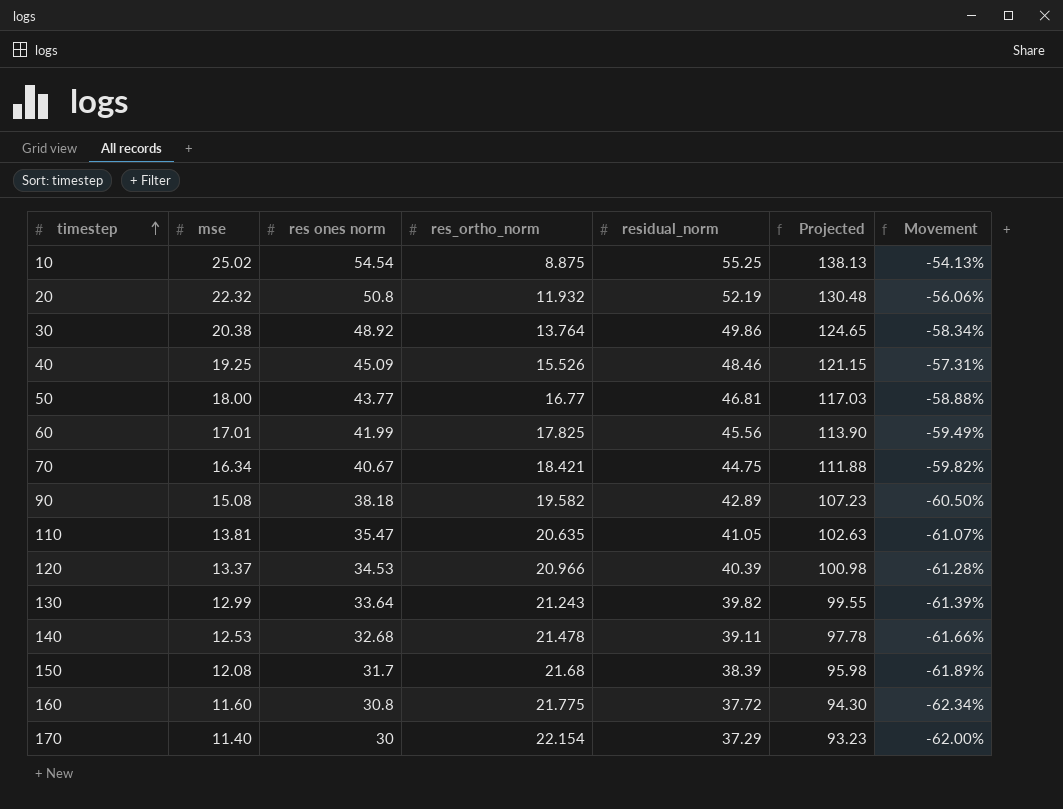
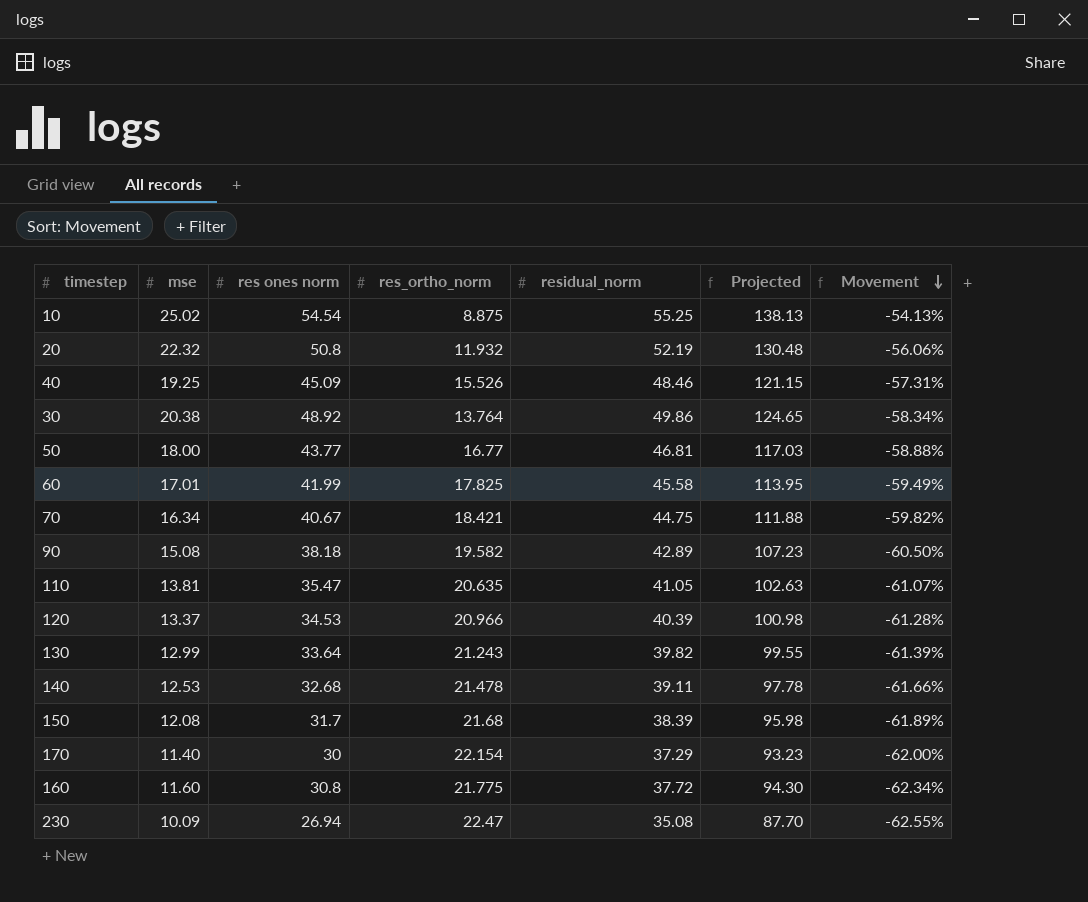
row order: timestep ascending -> Movement descending
60 | residual_norm: 45.56 -> 45.58
60 | Projected: 113.90 -> 113.95
row 230: none -> 10.09 | 26.94 | 22.47 | 35.08 | 87.70 | -62.55%

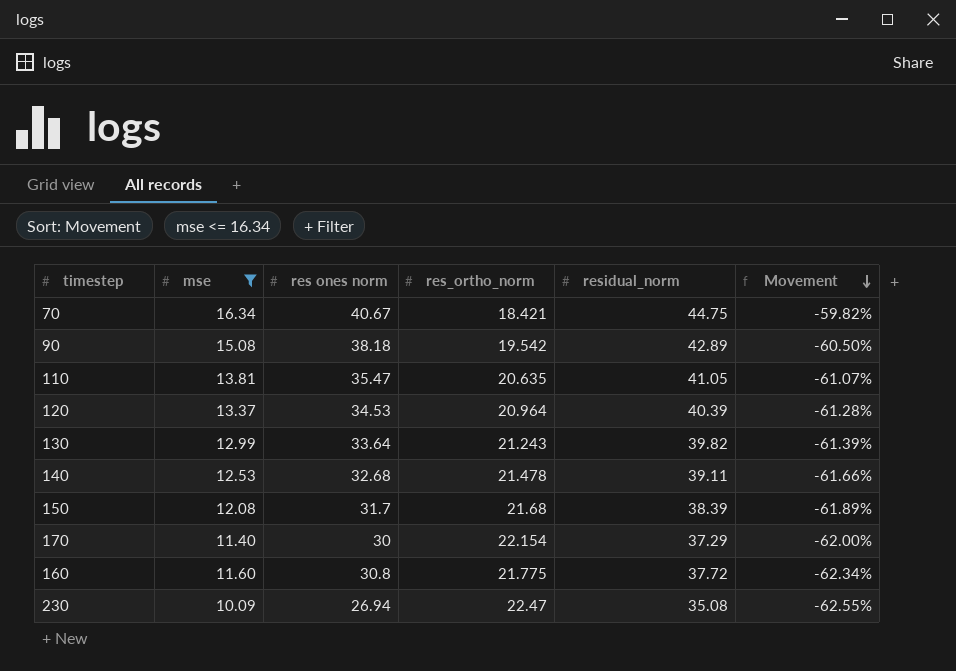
filter: none -> mse <= 16.34
column Projected | formula: [residual_norm] * 2.5 -> none
90 | res_ortho_norm: 19.582 -> 19.542
120 | res_ortho_norm: 20.966 -> 20.964

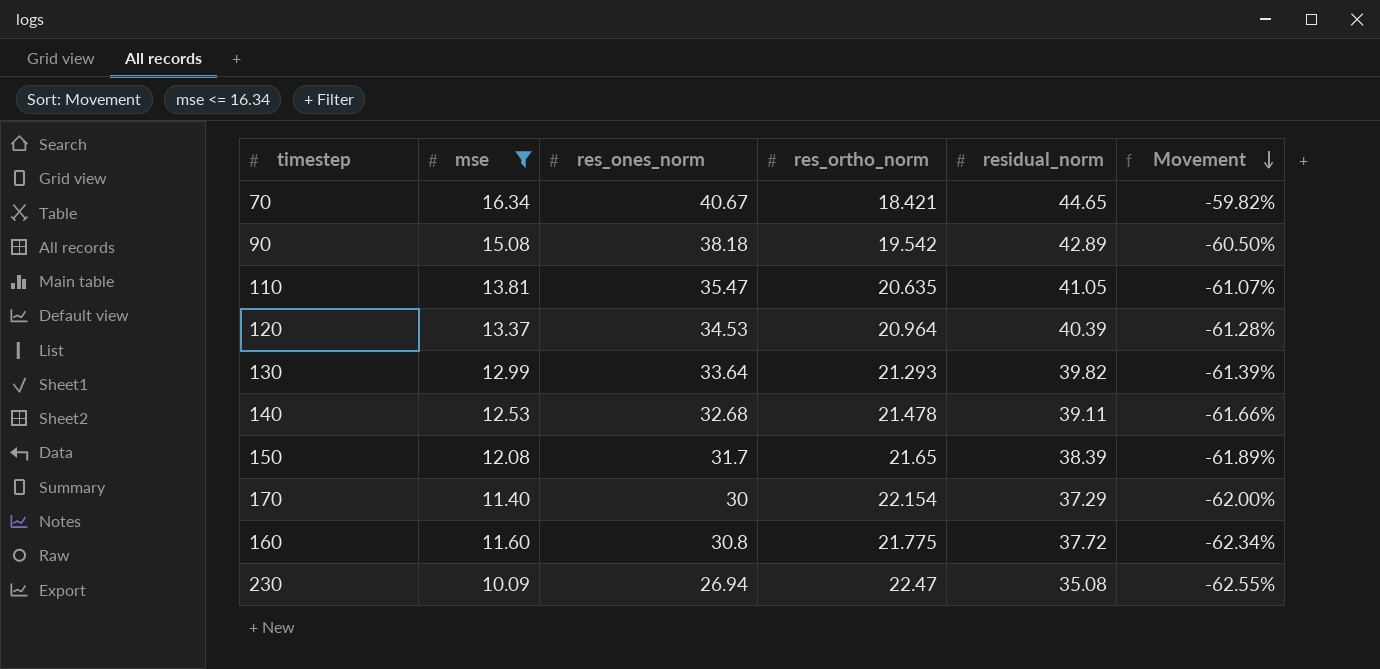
column name: res ones norm -> res_ones_norm
70 | residual_norm: 44.75 -> 44.65
130 | res_ortho_norm: 21.243 -> 21.293
150 | res_ortho_norm: 21.68 -> 21.65

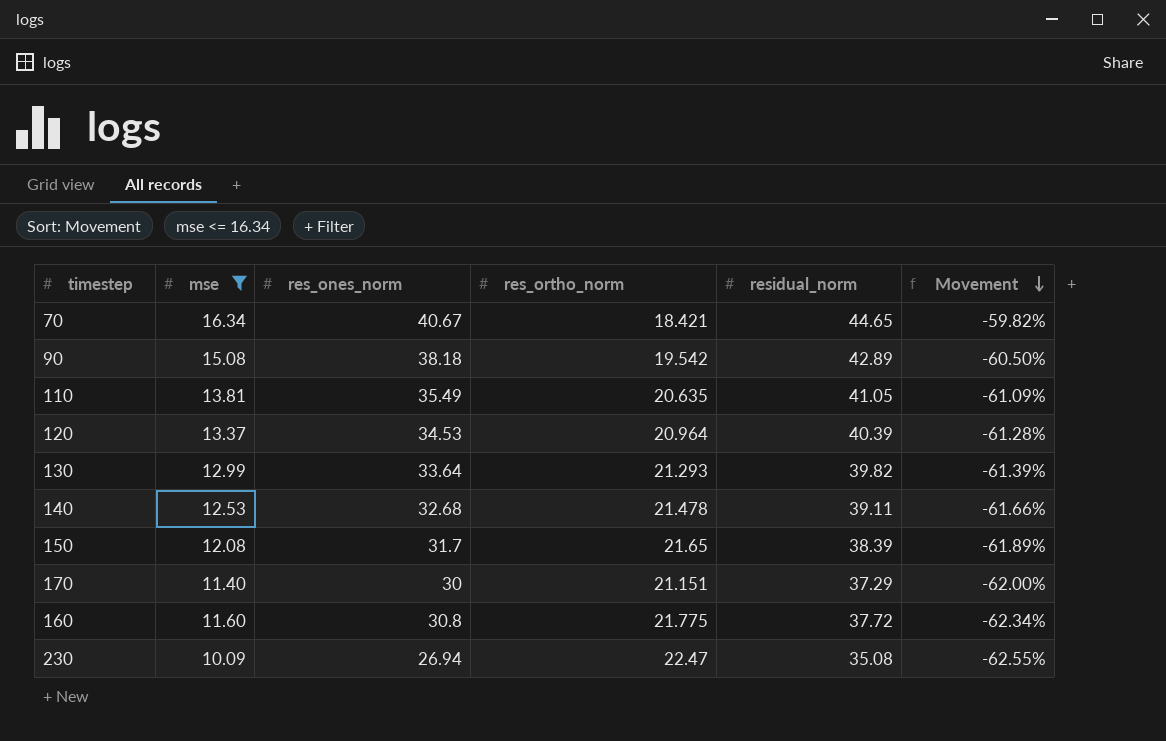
110 | res_ones_norm: 35.47 -> 35.49
110 | Movement: -61.07% -> -61.09%
170 | res_ortho_norm: 22.154 -> 21.151

